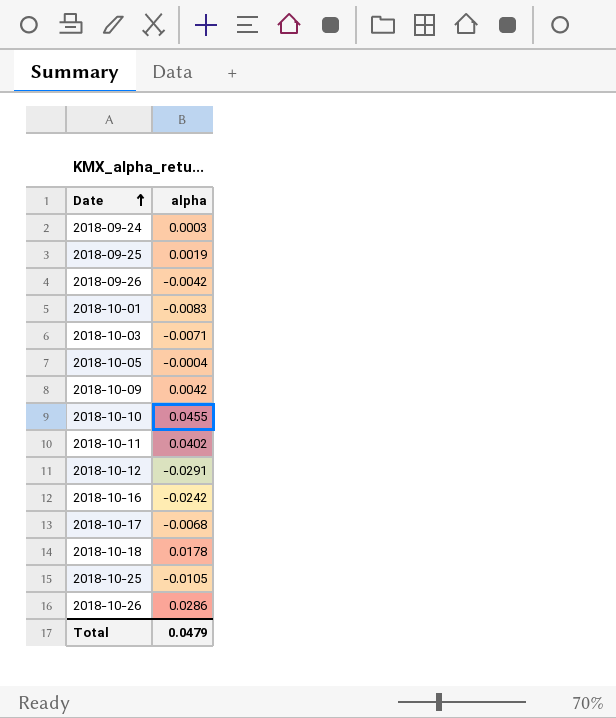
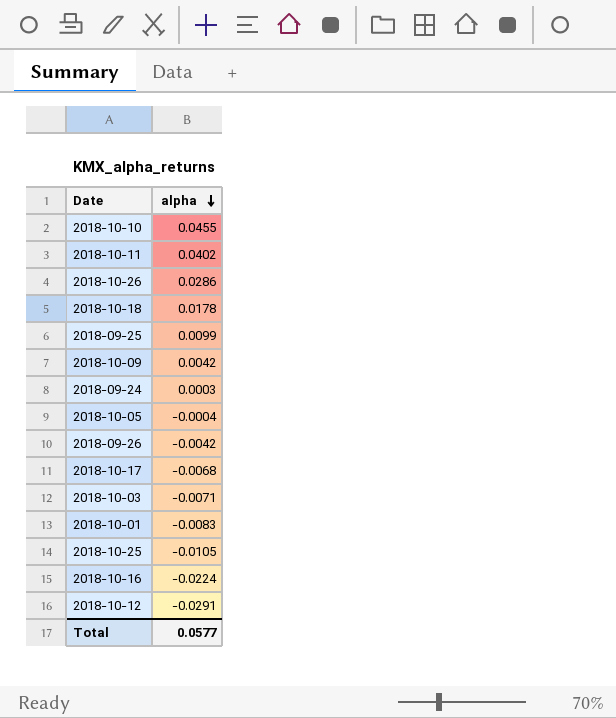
row order: Date ascending -> alpha descending
2018-09-25 | alpha: 0.0019 -> 0.0099
2018-10-16 | alpha: -0.0242 -> -0.0224
Total | alpha: 0.0479 -> 0.0577

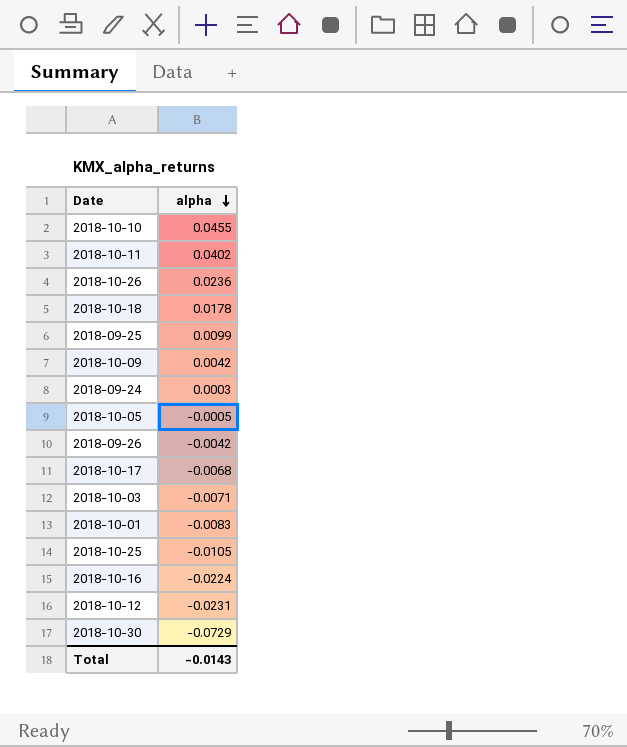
2018-10-26 | alpha: 0.0286 -> 0.0236
2018-10-05 | alpha: -0.0004 -> -0.0005
2018-10-12 | alpha: -0.0291 -> -0.0231
row 2018-10-30: none -> -0.0729
Total | alpha: 0.0577 -> -0.0143

